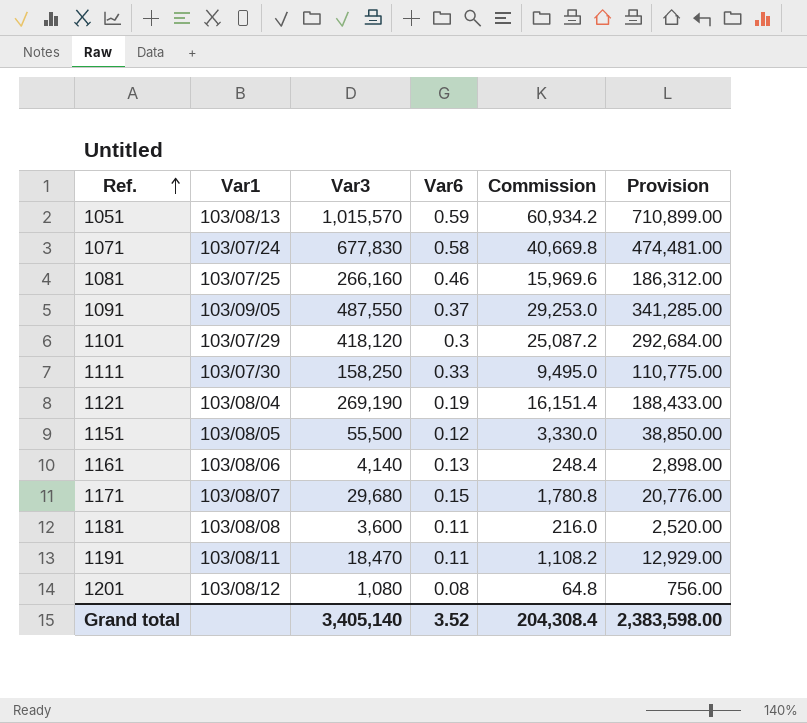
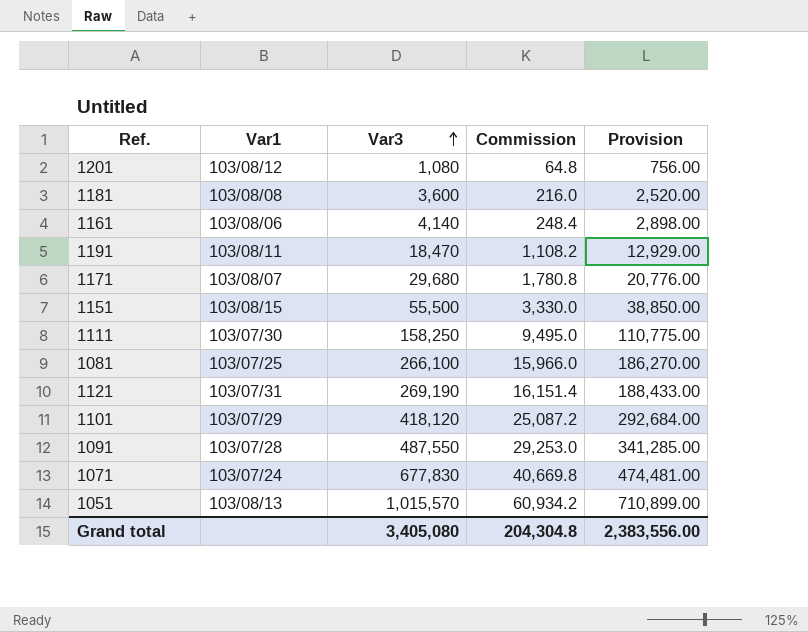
row order: Ref. ascending -> Var3 ascending
column Var6 | position: 4 -> none
1151 | Var1: 103/08/05 -> 103/08/15
1081 | Var3: 266,160 -> 266,100
1081 | Commission: 15,969.6 -> 15,966.0
1081 | Provision: 186,312.00 -> 186,270.00
1121 | Var1: 103/08/04 -> 103/07/31
1091 | Var1: 103/09/05 -> 103/07/28
Grand total | Var3: 3,405,140 -> 3,405,080
Grand total | Commission: 204,308.4 -> 204,304.8
Grand total | Provision: 2,383,598.00 -> 2,383,556.00

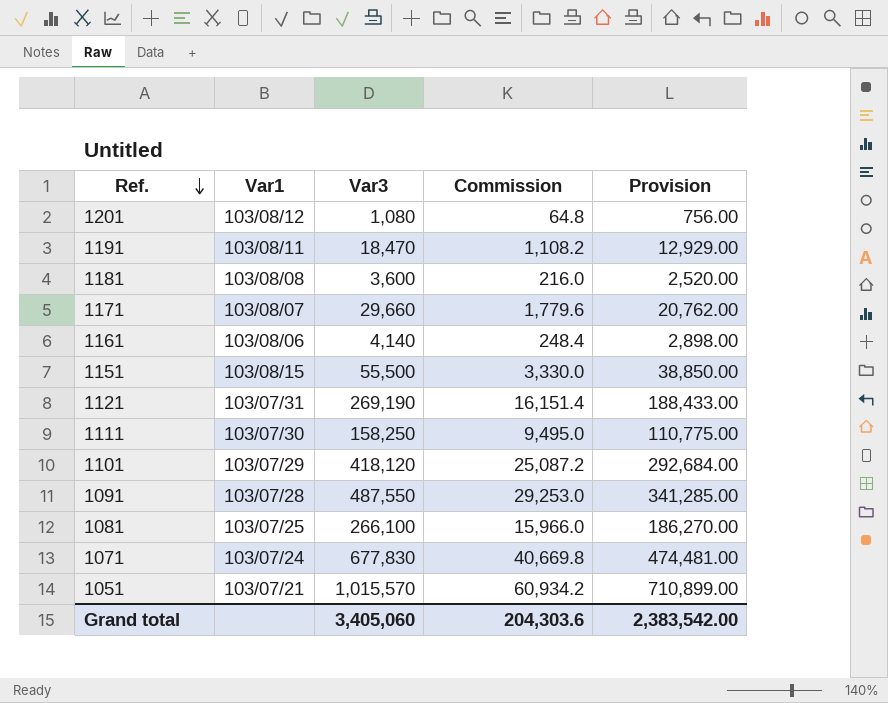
row order: Var3 ascending -> Ref. descending
1171 | Var3: 29,680 -> 29,660
1171 | Commission: 1,780.8 -> 1,779.6
1171 | Provision: 20,776.00 -> 20,762.00
1051 | Var1: 103/08/13 -> 103/07/21
Grand total | Var3: 3,405,080 -> 3,405,060
Grand total | Commission: 204,304.8 -> 204,303.6
Grand total | Provision: 2,383,556.00 -> 2,383,542.00

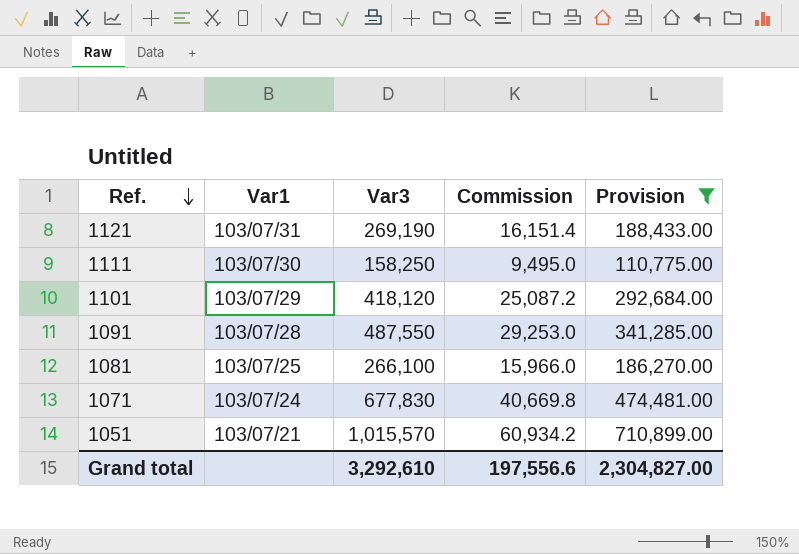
filter: none -> Provision >= 110,775.00
Grand total | Var3: 3,405,060 -> 3,292,610
Grand total | Commission: 204,303.6 -> 197,556.6
Grand total | Provision: 2,383,542.00 -> 2,304,827.00

